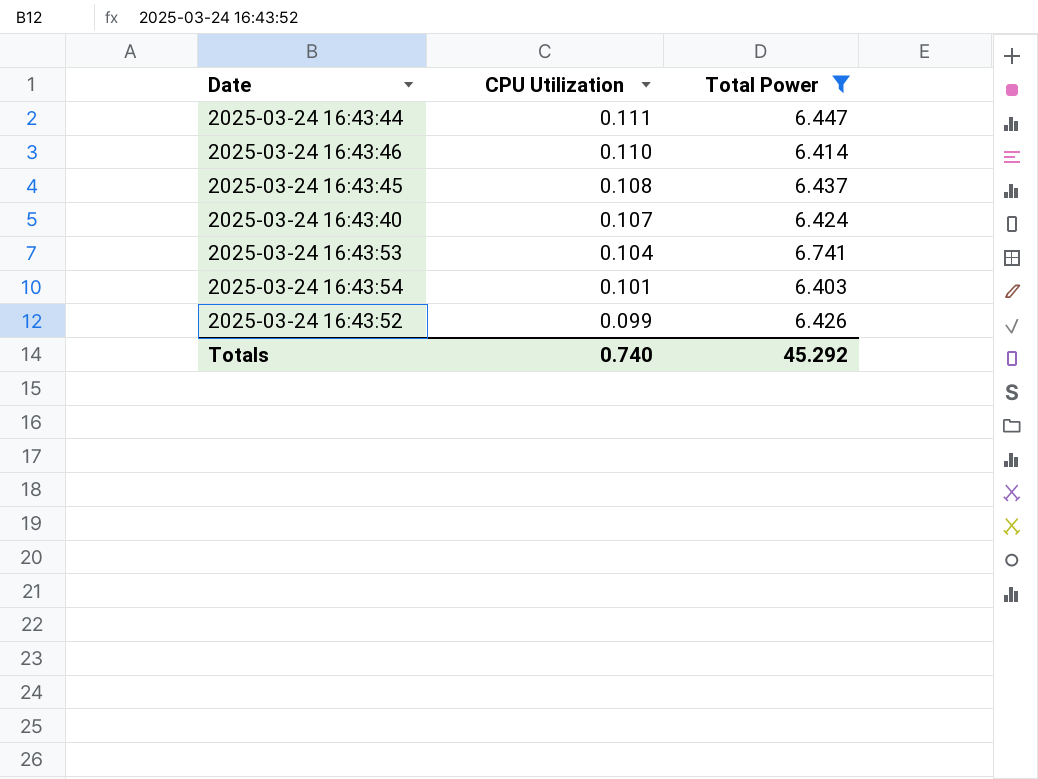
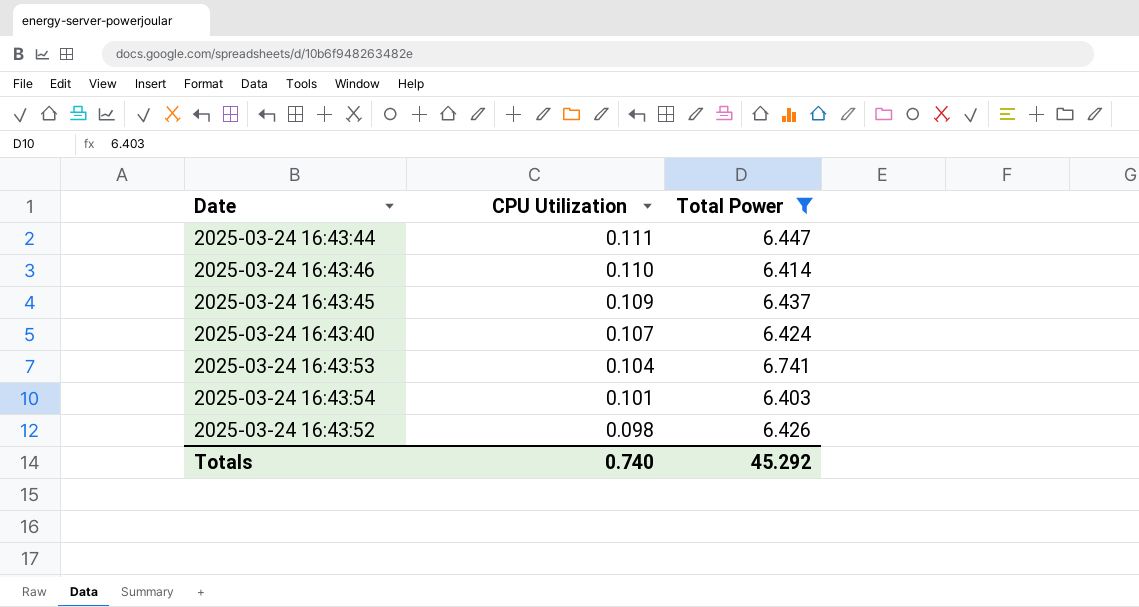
2025-03-24 16:43:45 | CPU Utilization: 0.108 -> 0.109
2025-03-24 16:43:52 | CPU Utilization: 0.099 -> 0.098

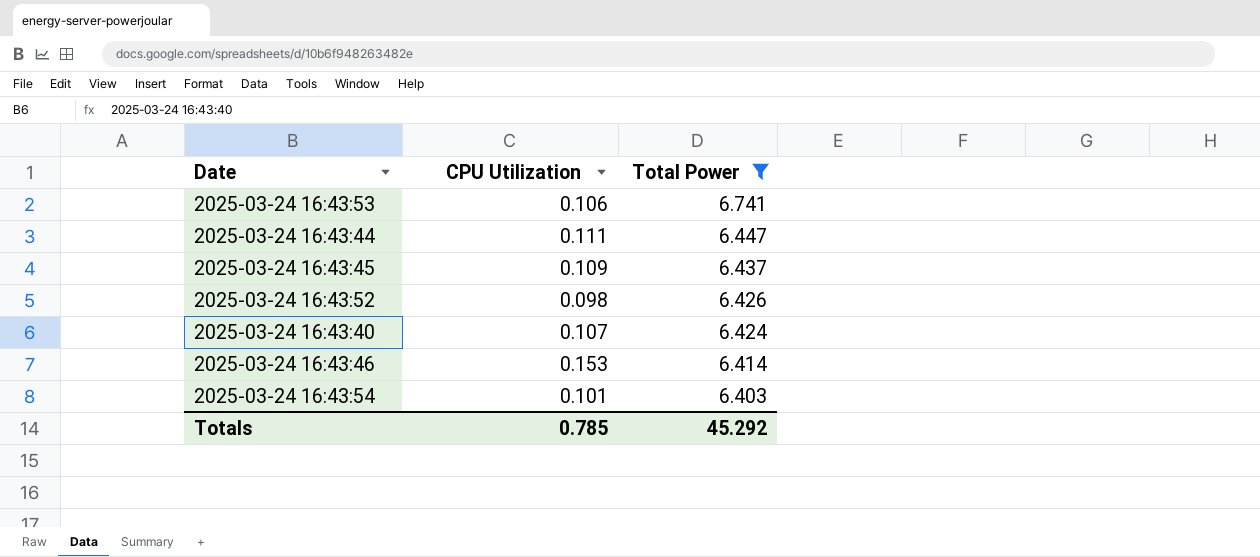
row order: CPU Utilization descending -> Total Power descending
2025-03-24 16:43:53 | CPU Utilization: 0.104 -> 0.106
2025-03-24 16:43:46 | CPU Utilization: 0.110 -> 0.153
Totals | CPU Utilization: 0.740 -> 0.785

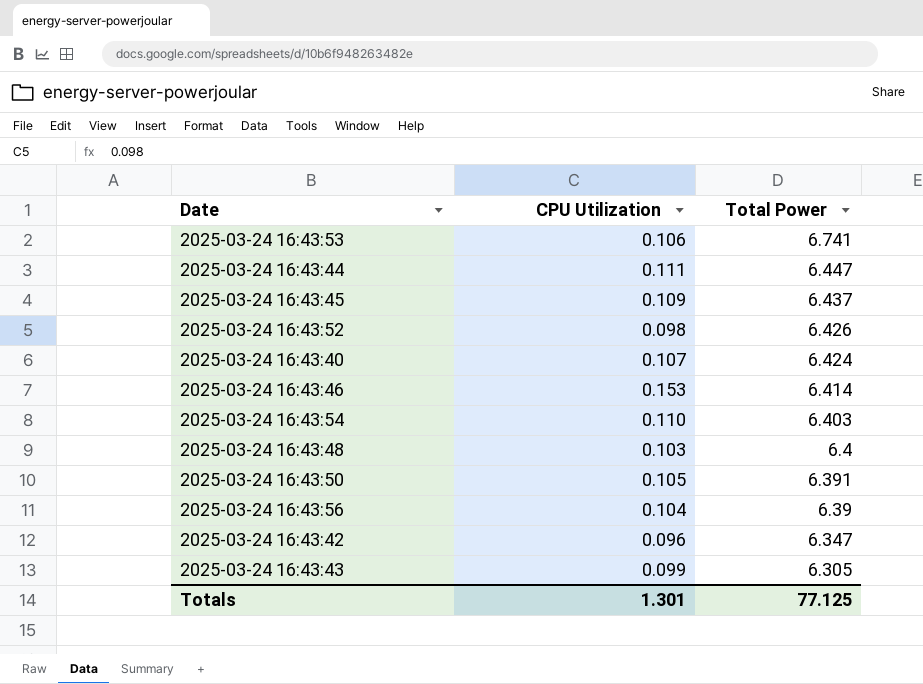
filter: Total Power >= 6.403 -> none
2025-03-24 16:43:54 | CPU Utilization: 0.101 -> 0.110
Totals | CPU Utilization: 0.785 -> 1.301
Totals | Total Power: 45.292 -> 77.125

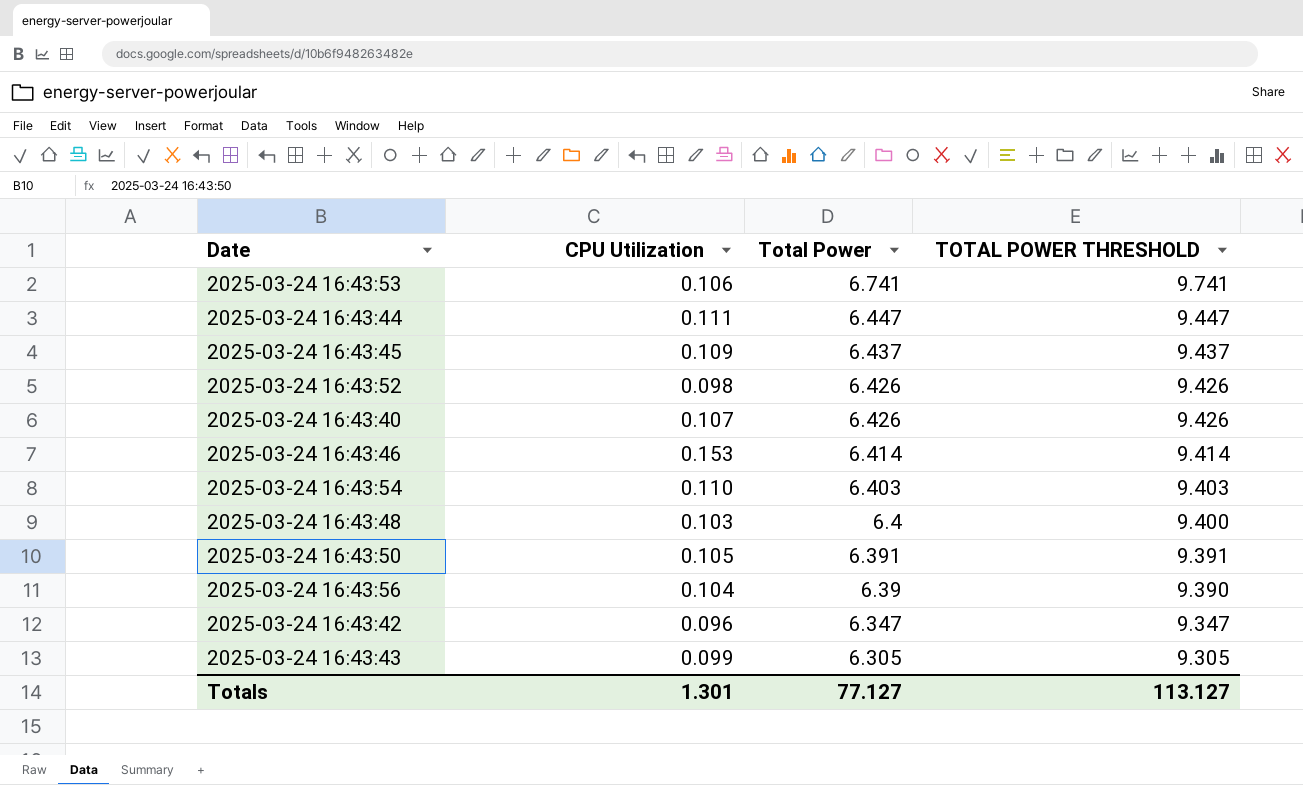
column TOTAL POWER THRESHOLD | formula: none -> [Total Power] + 3
2025-03-24 16:43:40 | Total Power: 6.424 -> 6.426
Totals | Total Power: 77.125 -> 77.127

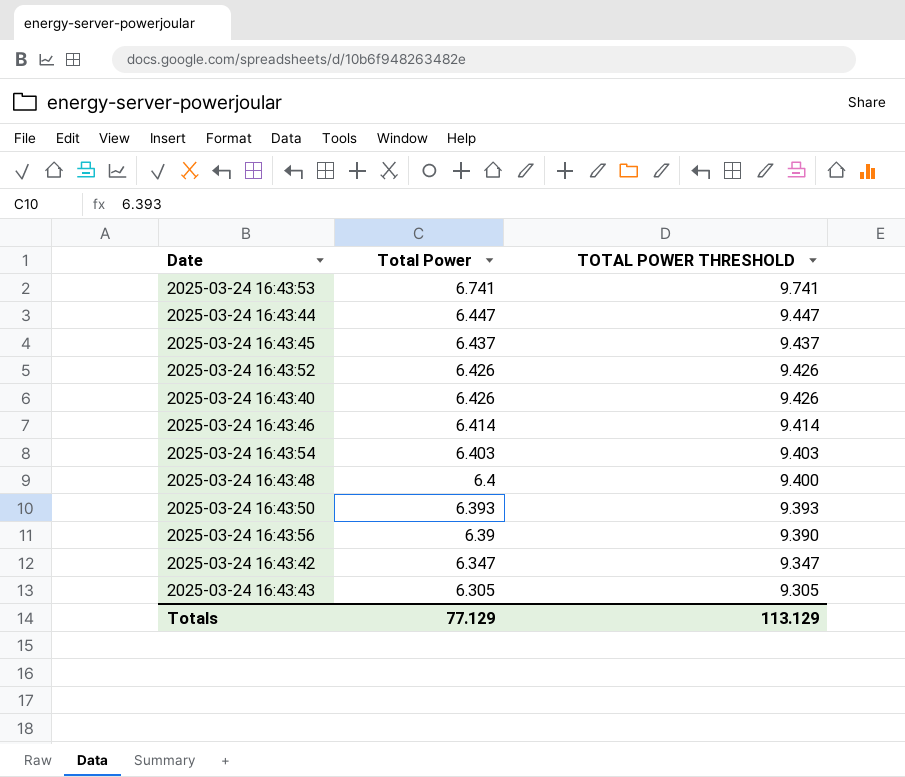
column CPU Utilization | position: 2 -> none
2025-03-24 16:43:50 | Total Power: 6.391 -> 6.393
2025-03-24 16:43:50 | TOTAL POWER THRESHOLD: 9.391 -> 9.393
Totals | Total Power: 77.127 -> 77.129
Totals | TOTAL POWER THRESHOLD: 113.127 -> 113.129

